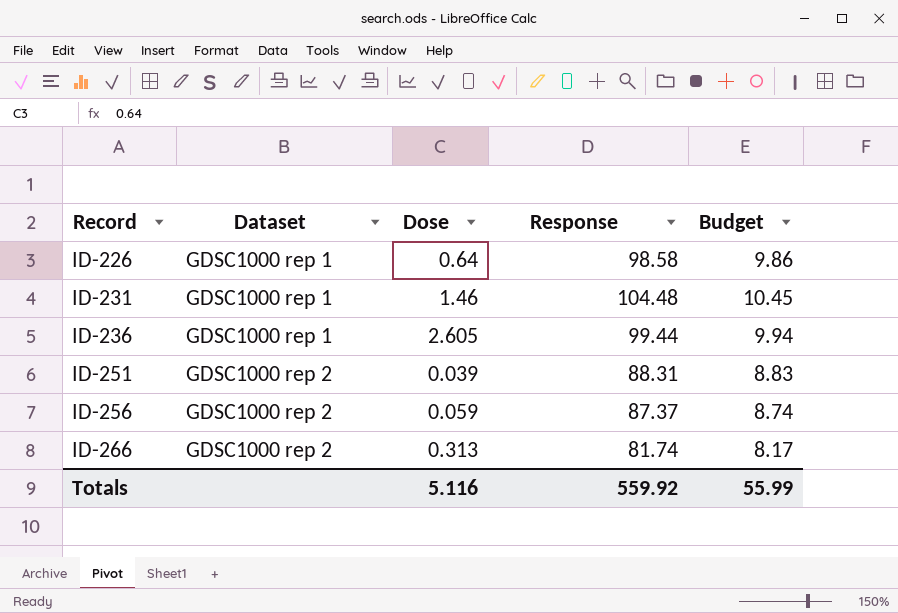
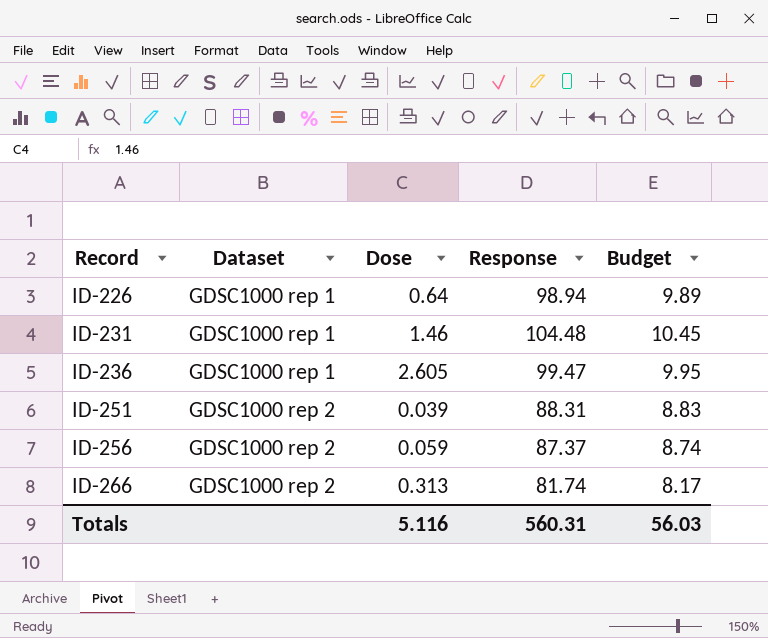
ID-226 | Response: 98.58 -> 98.94
ID-226 | Budget: 9.86 -> 9.89
ID-236 | Response: 99.44 -> 99.47
ID-236 | Budget: 9.94 -> 9.95
Totals | Response: 559.92 -> 560.31
Totals | Budget: 55.99 -> 56.03

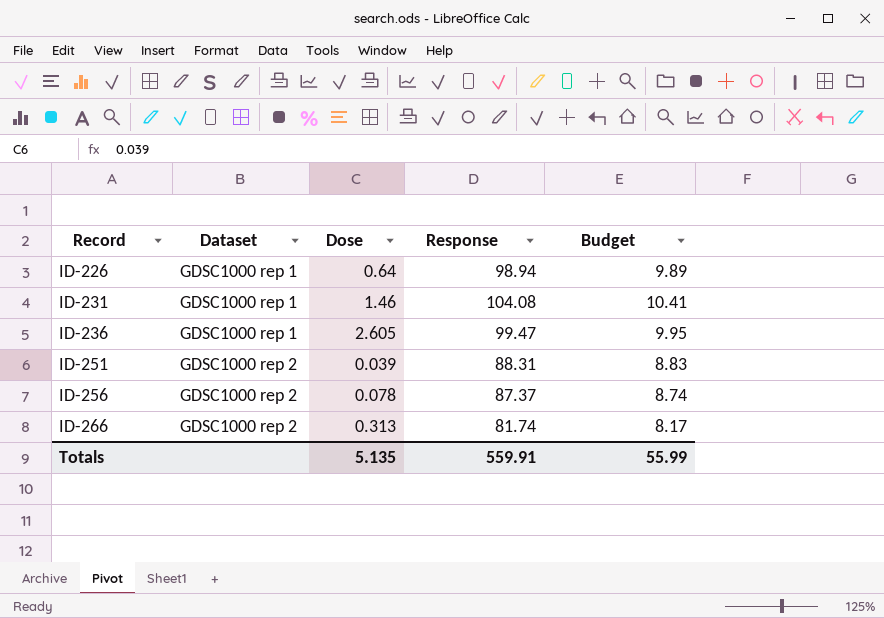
ID-231 | Response: 104.48 -> 104.08
ID-231 | Budget: 10.45 -> 10.41
ID-256 | Dose: 0.059 -> 0.078
Totals | Dose: 5.116 -> 5.135
Totals | Response: 560.31 -> 559.91
Totals | Budget: 56.03 -> 55.99

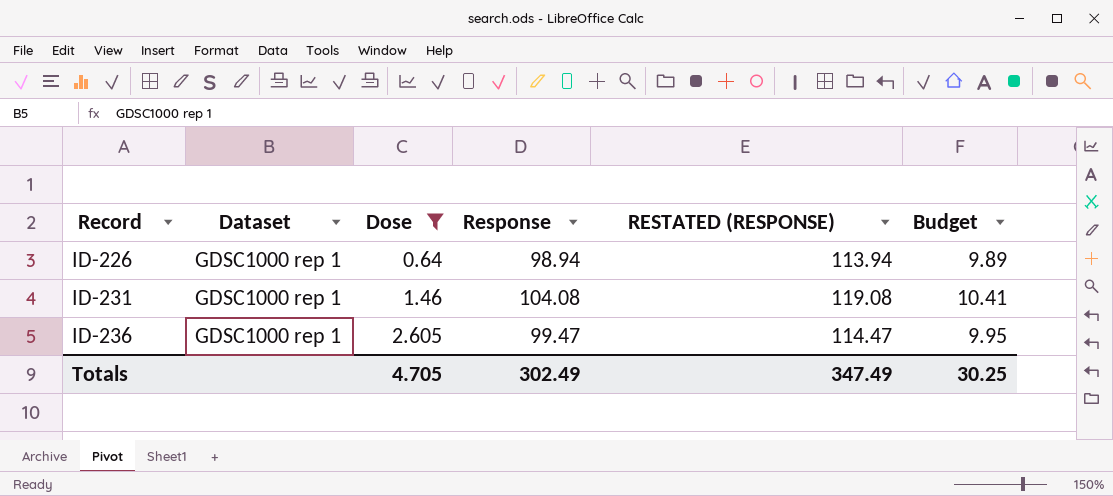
filter: none -> Dose >= 0.64
column RESTATED (RESPONSE) | formula: none -> [Response] + 15
Totals | Dose: 5.135 -> 4.705
Totals | Response: 559.91 -> 302.49
Totals | Budget: 55.99 -> 30.25

